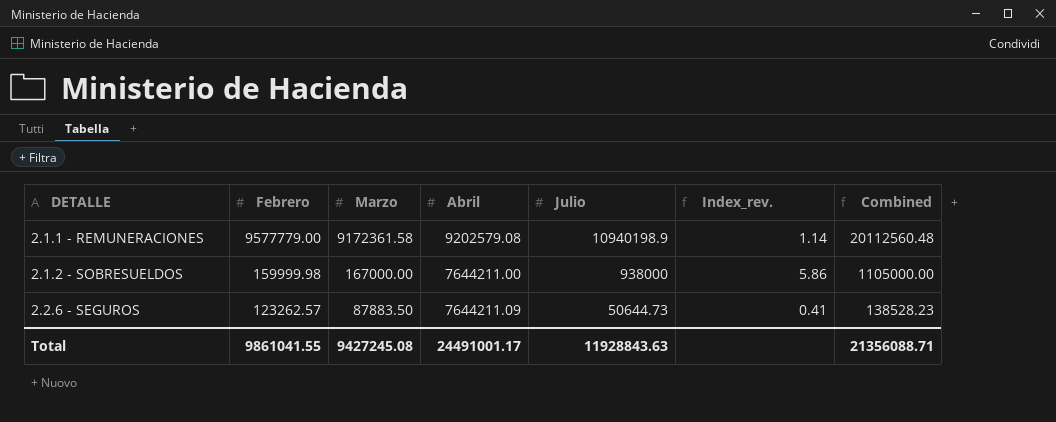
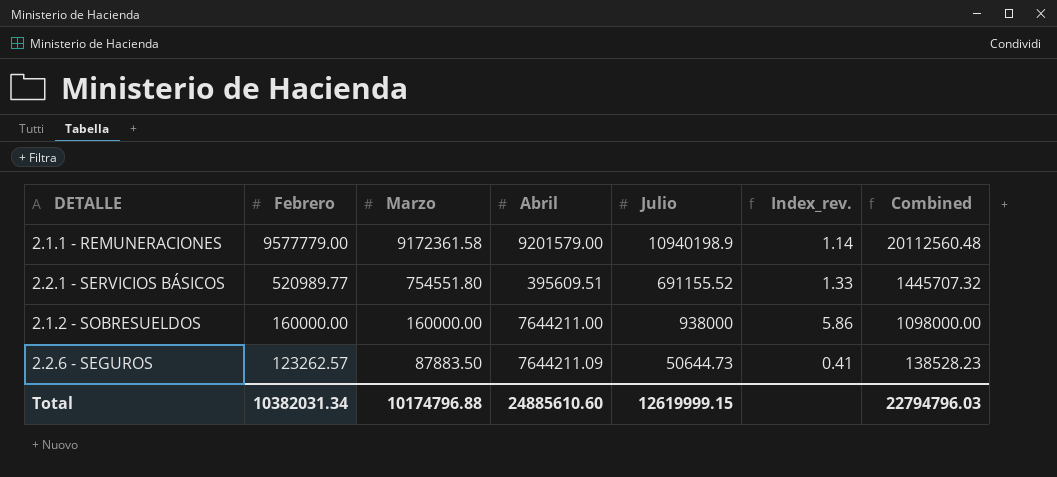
2.1.1 - REMUNERACIONES | Abril: 9202579.08 -> 9201579.00
row 2.2.1 - SERVICIOS BÁSICOS: none -> 520989.77 | 754551.80 | 395609.51 | 691155.52 | 1.33 | 1445707.32
2.1.2 - SOBRESUELDOS | Febrero: 159999.98 -> 160000.00
2.1.2 - SOBRESUELDOS | Marzo: 167000.00 -> 160000.00
2.1.2 - SOBRESUELDOS | Combined: 1105000.00 -> 1098000.00
Total | Febrero: 9861041.55 -> 10382031.34
Total | Marzo: 9427245.08 -> 10174796.88
Total | Abril: 24491001.17 -> 24885610.60
Total | Julio: 11928843.63 -> 12619999.15
Total | Combined: 21356088.71 -> 22794796.03

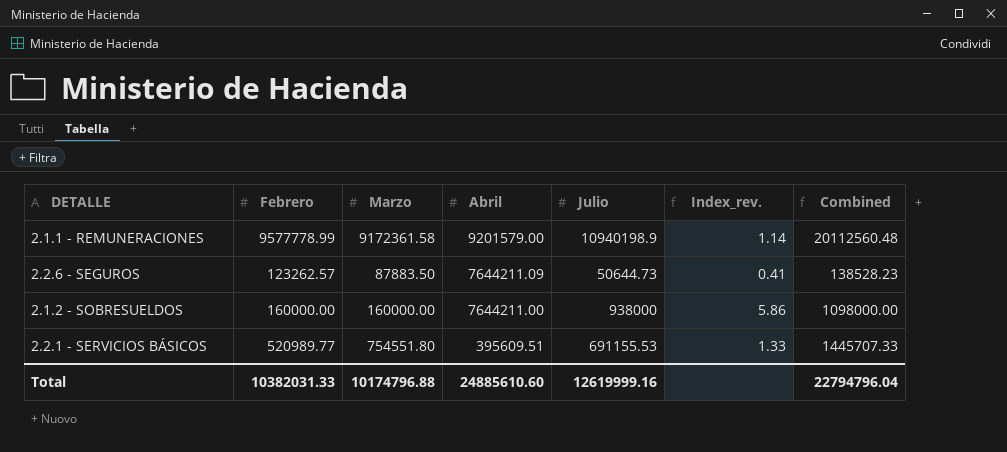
row order: Febrero descending -> Abril descending
2.1.1 - REMUNERACIONES | Febrero: 9577779.00 -> 9577778.99
2.2.1 - SERVICIOS BÁSICOS | Julio: 691155.52 -> 691155.53
2.2.1 - SERVICIOS BÁSICOS | Combined: 1445707.32 -> 1445707.33
Total | Febrero: 10382031.34 -> 10382031.33
Total | Julio: 12619999.15 -> 12619999.16
Total | Combined: 22794796.03 -> 22794796.04

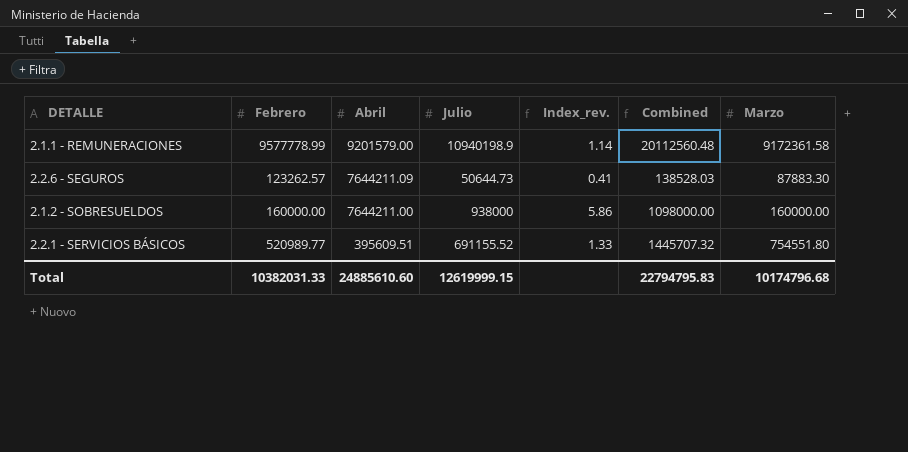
column Marzo | position: 3 -> 7
2.2.6 - SEGUROS | Combined: 138528.23 -> 138528.03
2.2.6 - SEGUROS | Marzo: 87883.50 -> 87883.30
2.2.1 - SERVICIOS BÁSICOS | Julio: 691155.53 -> 691155.52
2.2.1 - SERVICIOS BÁSICOS | Combined: 1445707.33 -> 1445707.32
Total | Julio: 12619999.16 -> 12619999.15
Total | Combined: 22794796.04 -> 22794795.83
Total | Marzo: 10174796.88 -> 10174796.68

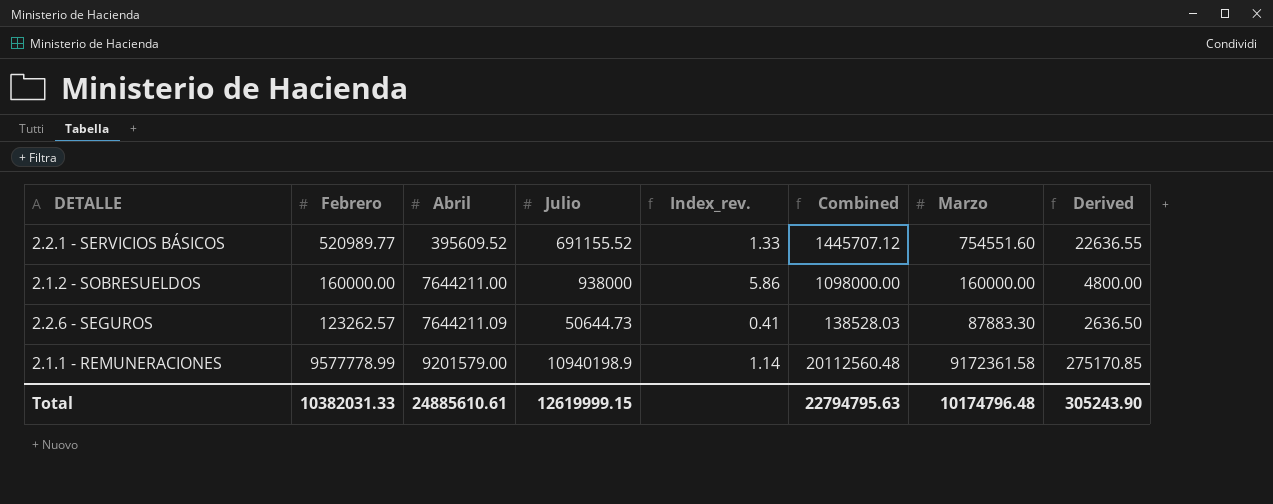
row order: Abril descending -> Abril ascending
column Derived | formula: none -> [Marzo] * 0.03
2.2.1 - SERVICIOS BÁSICOS | Abril: 395609.51 -> 395609.52
2.2.1 - SERVICIOS BÁSICOS | Combined: 1445707.32 -> 1445707.12
2.2.1 - SERVICIOS BÁSICOS | Marzo: 754551.80 -> 754551.60
Total | Abril: 24885610.60 -> 24885610.61
Total | Combined: 22794795.83 -> 22794795.63
Total | Marzo: 10174796.68 -> 10174796.48

